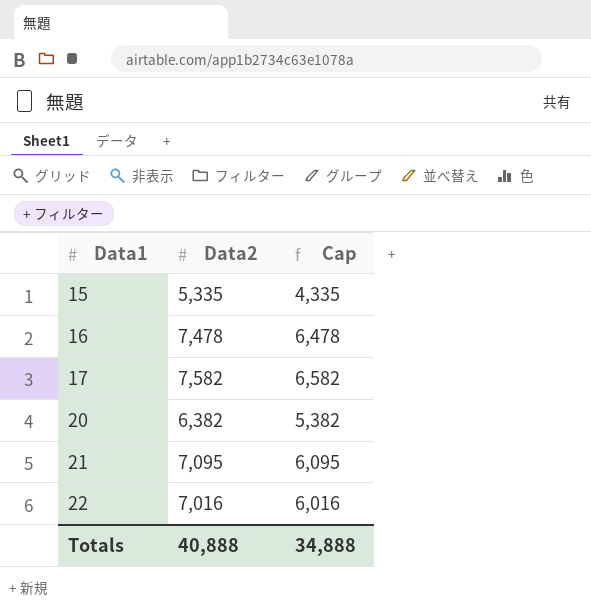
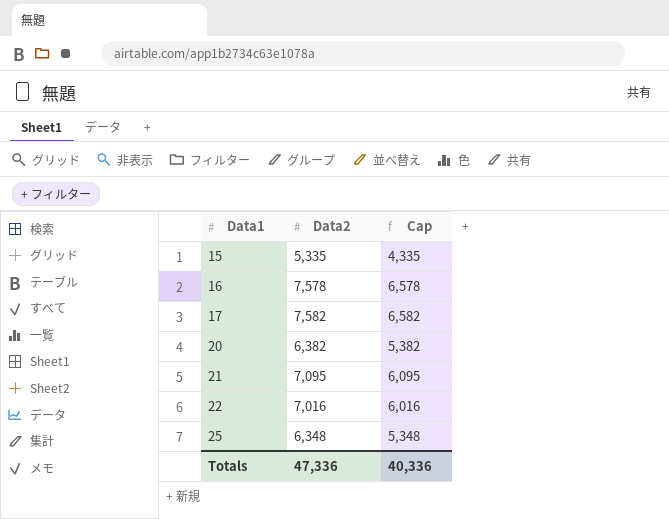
16 | Data2: 7,478 -> 7,578
16 | Cap: 6,478 -> 6,578
row 25: none -> 6,348 | 5,348
Totals | Data2: 40,888 -> 47,336
Totals | Cap: 34,888 -> 40,336

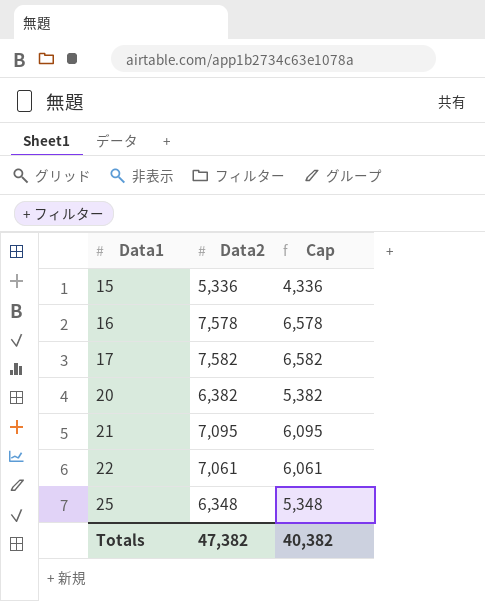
15 | Data2: 5,335 -> 5,336
15 | Cap: 4,335 -> 4,336
22 | Data2: 7,016 -> 7,061
22 | Cap: 6,016 -> 6,061
Totals | Data2: 47,336 -> 47,382
Totals | Cap: 40,336 -> 40,382

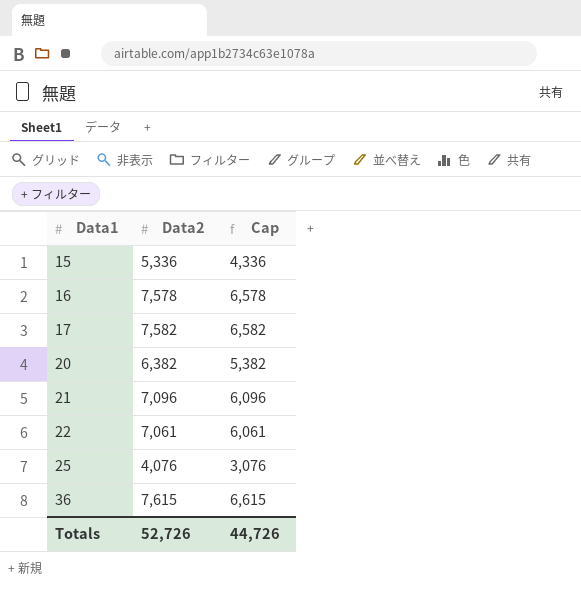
21 | Data2: 7,095 -> 7,096
21 | Cap: 6,095 -> 6,096
25 | Data2: 6,348 -> 4,076
25 | Cap: 5,348 -> 3,076
row 36: none -> 7,615 | 6,615
Totals | Data2: 47,382 -> 52,726
Totals | Cap: 40,382 -> 44,726

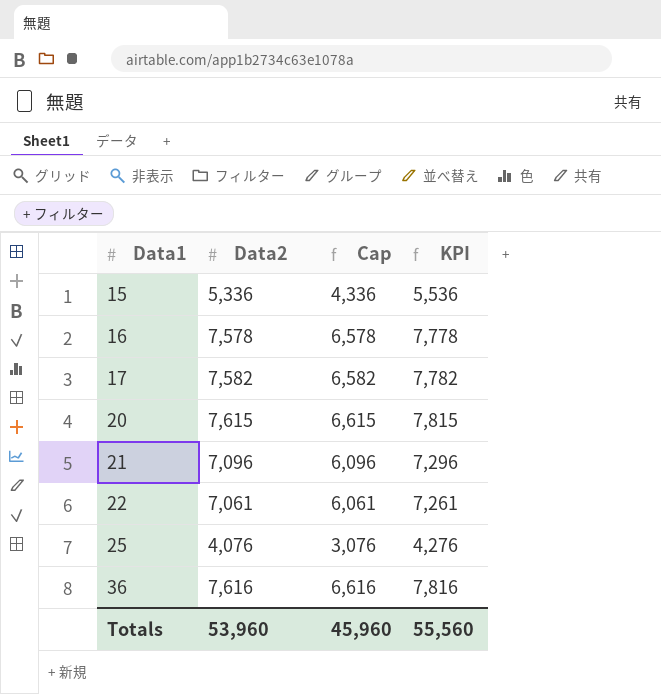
column KPI | formula: none -> [Data2] + 200
20 | Data2: 6,382 -> 7,615
20 | Cap: 5,382 -> 6,615
36 | Data2: 7,615 -> 7,616
36 | Cap: 6,615 -> 6,616
Totals | Data2: 52,726 -> 53,960
Totals | Cap: 44,726 -> 45,960

